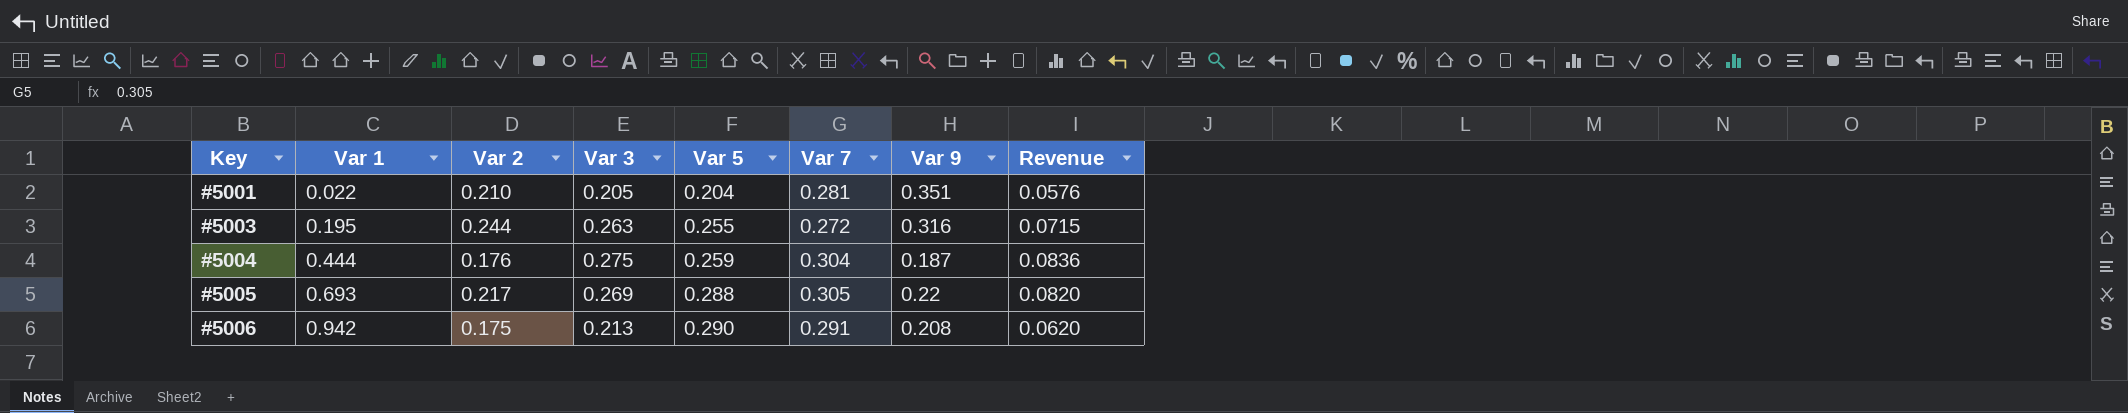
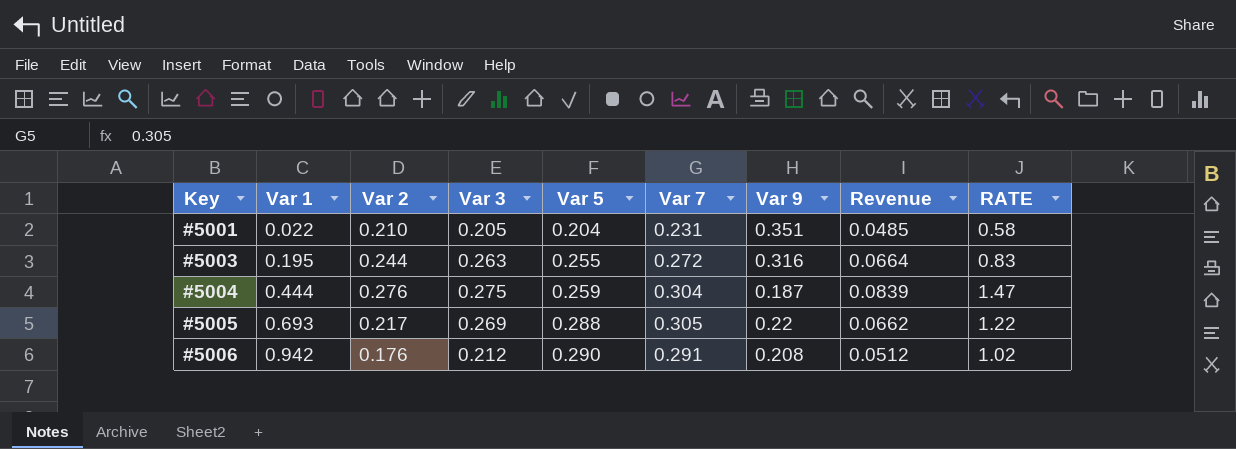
column Revenue | formula: [Var 3] * [Var 7] -> [Var 2] * [Var 7]
column RATE | formula: none -> [Var 3] / [Var 9]
#5001 | Var 7: 0.281 -> 0.231
#5004 | Var 2: 0.176 -> 0.276
#5006 | Var 2: 0.175 -> 0.176
#5006 | Var 3: 0.213 -> 0.212

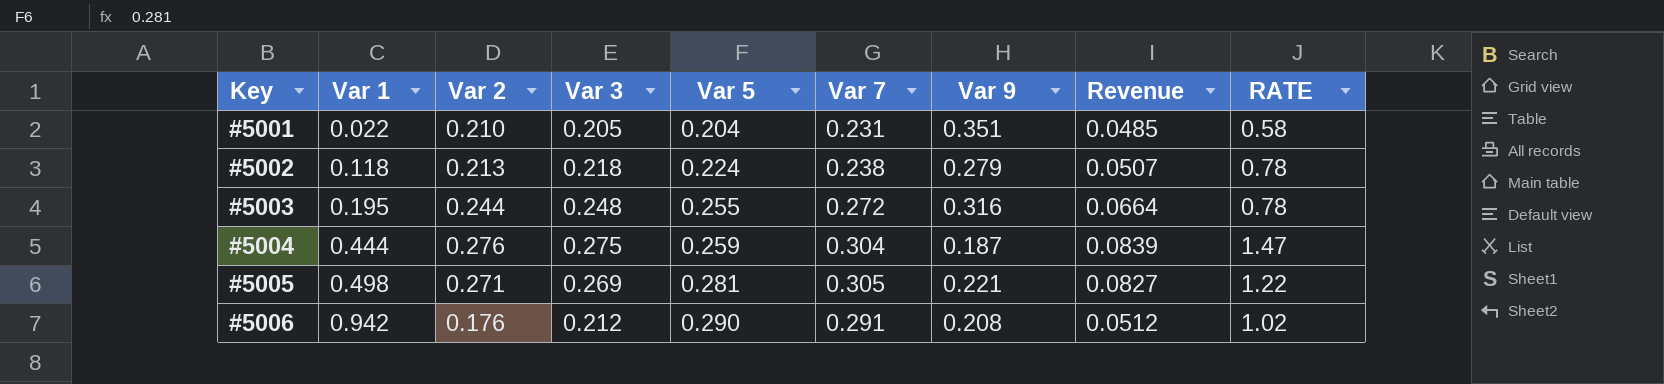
row #5002: none -> 0.118 | 0.213 | 0.218 | 0.224 | 0.238 | 0.279 | 0.0507 | 0.78
#5003 | Var 3: 0.263 -> 0.248
#5003 | RATE: 0.83 -> 0.78
#5005 | Var 1: 0.693 -> 0.498
#5005 | Var 2: 0.217 -> 0.271
#5005 | Var 5: 0.288 -> 0.281
#5005 | Var 9: 0.22 -> 0.221
#5005 | Revenue: 0.0662 -> 0.0827

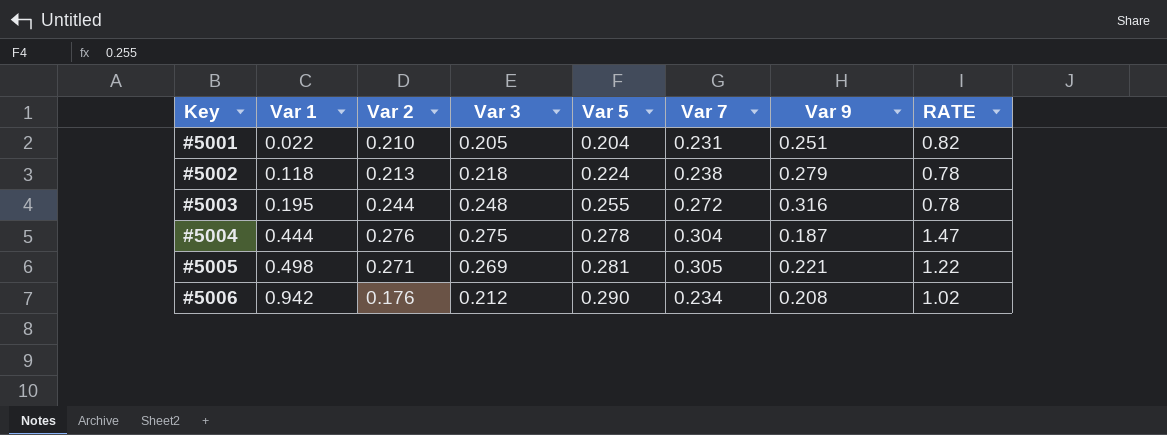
column Revenue | formula: [Var 2] * [Var 7] -> none
#5001 | Var 9: 0.351 -> 0.251
#5001 | RATE: 0.58 -> 0.82
#5004 | Var 5: 0.259 -> 0.278
#5006 | Var 7: 0.291 -> 0.234

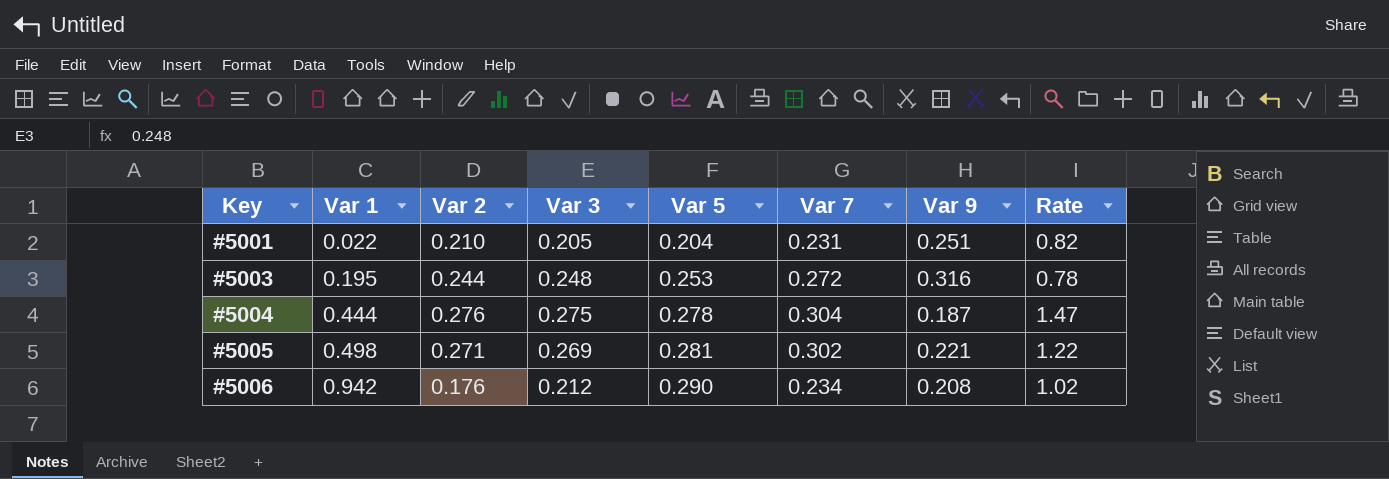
column name: RATE -> Rate
row #5002: 0.118 | 0.213 | 0.218 | 0.224 | 0.238 | 0.279 | 0.78 -> none
#5003 | Var 5: 0.255 -> 0.253
#5005 | Var 7: 0.305 -> 0.302

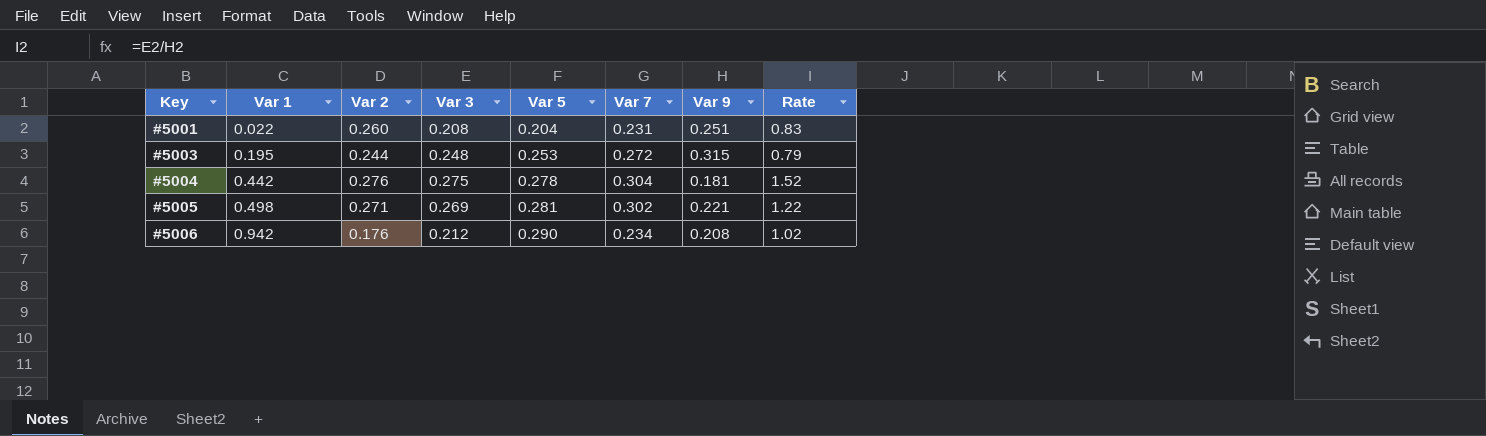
#5001 | Var 2: 0.210 -> 0.260
#5001 | Var 3: 0.205 -> 0.208
#5001 | Rate: 0.82 -> 0.83
#5003 | Var 9: 0.316 -> 0.315
#5003 | Rate: 0.78 -> 0.79
#5004 | Var 1: 0.444 -> 0.442
#5004 | Var 9: 0.187 -> 0.181
#5004 | Rate: 1.47 -> 1.52

